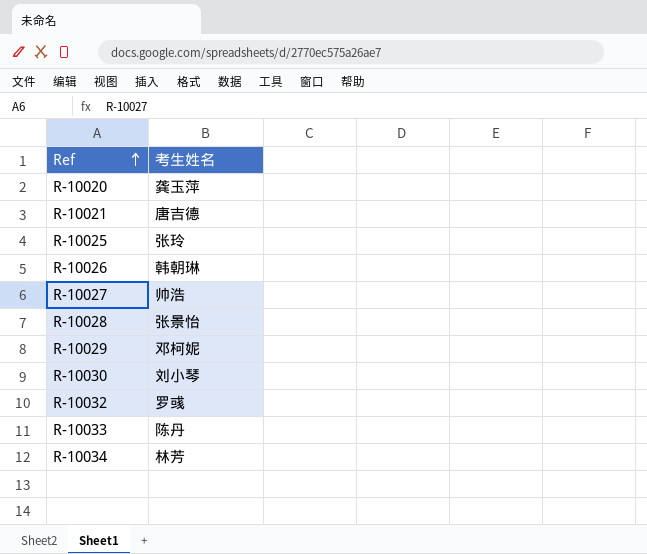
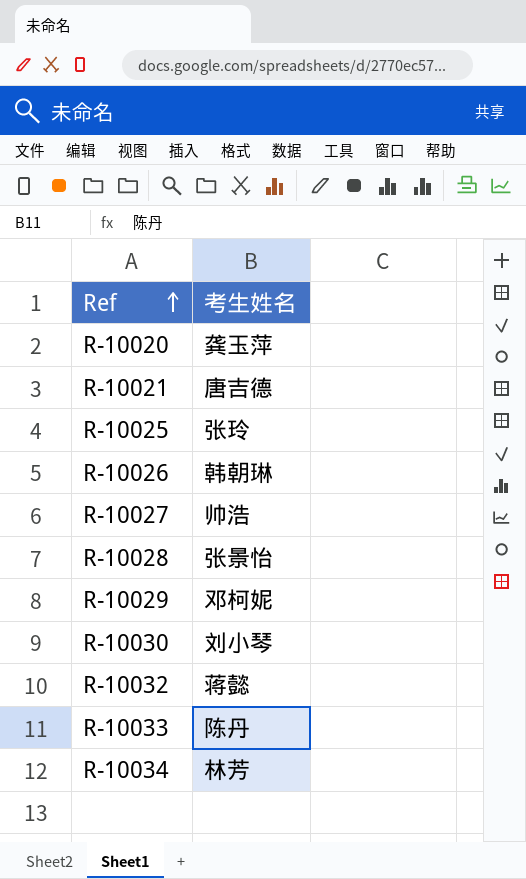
R-10032 | 考生姓名: 罗彧 -> 蒋懿

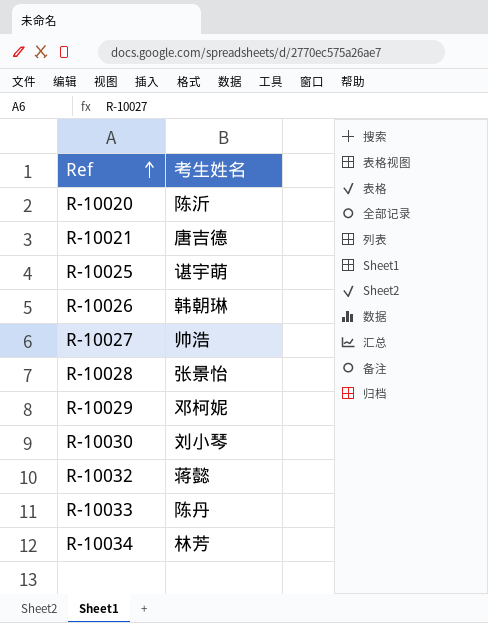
R-10020 | 考生姓名: 龚玉萍 -> 陈沂
R-10025 | 考生姓名: 张玲 -> 谌宇萌

